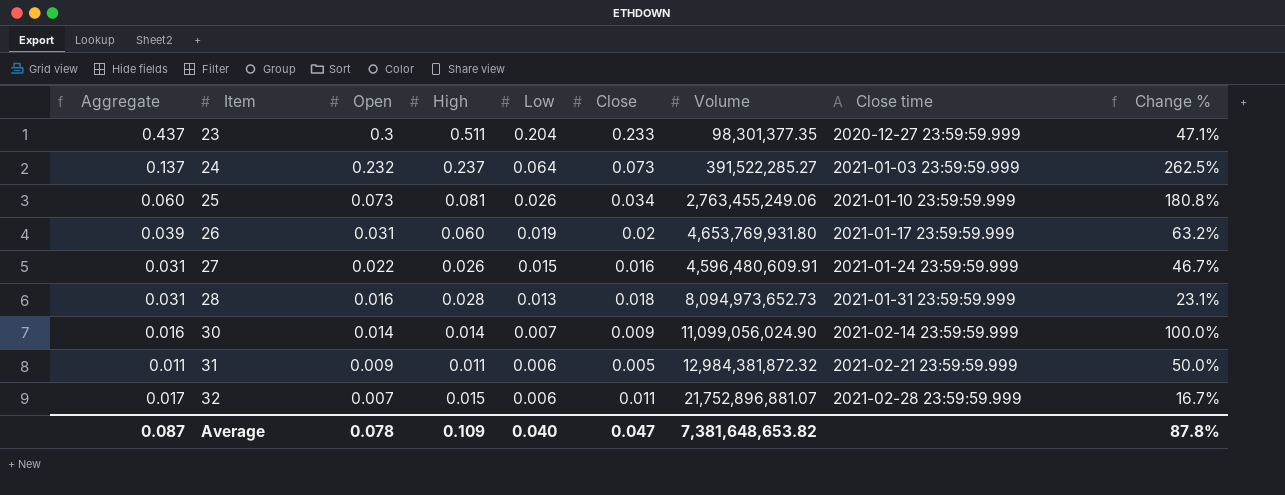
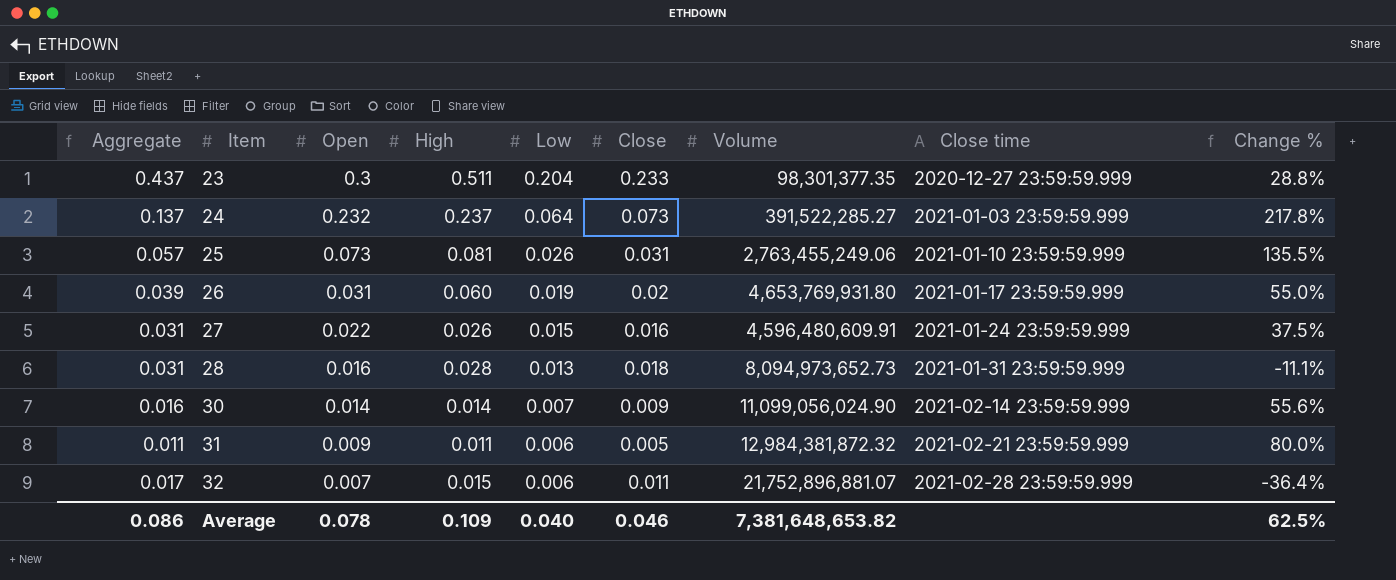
column Change % | formula: ([Open] - [Low]) / [Low] -> ([Open] - [Close]) / [Close]
25 | Aggregate: 0.060 -> 0.057
25 | Close: 0.034 -> 0.031
Average | Aggregate: 0.087 -> 0.086
Average | Close: 0.047 -> 0.046
Average | Change %: 87.8% -> 62.5%

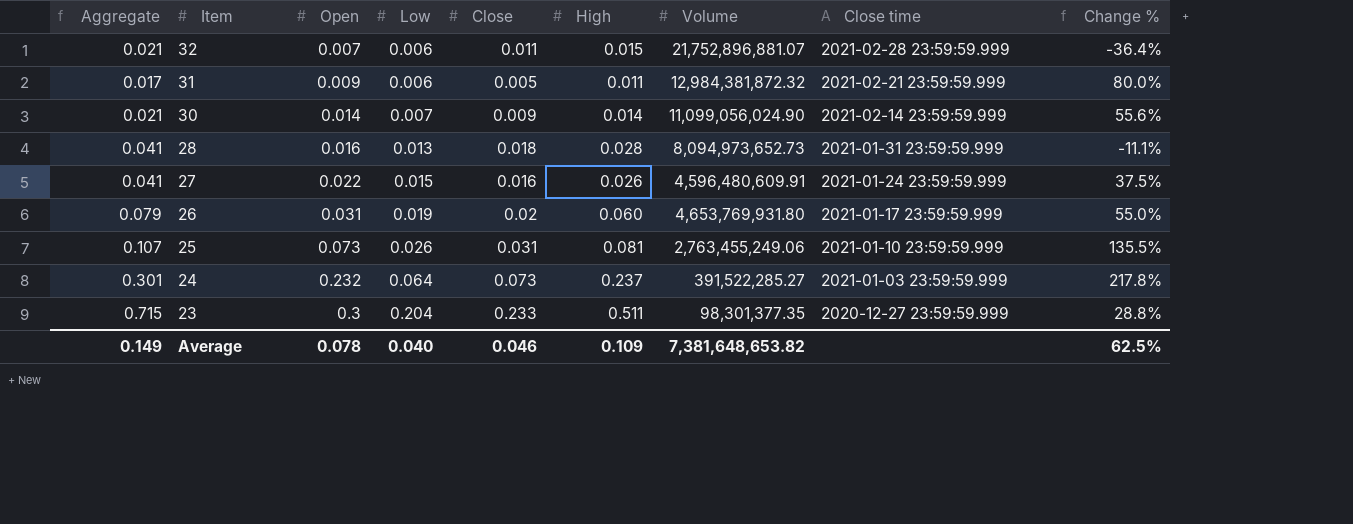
row order: Item ascending -> Item descending
column Aggregate | formula: [Low] + [Close] -> [Low] + [High]
column High | position: 4 -> 6
Average | Aggregate: 0.086 -> 0.149

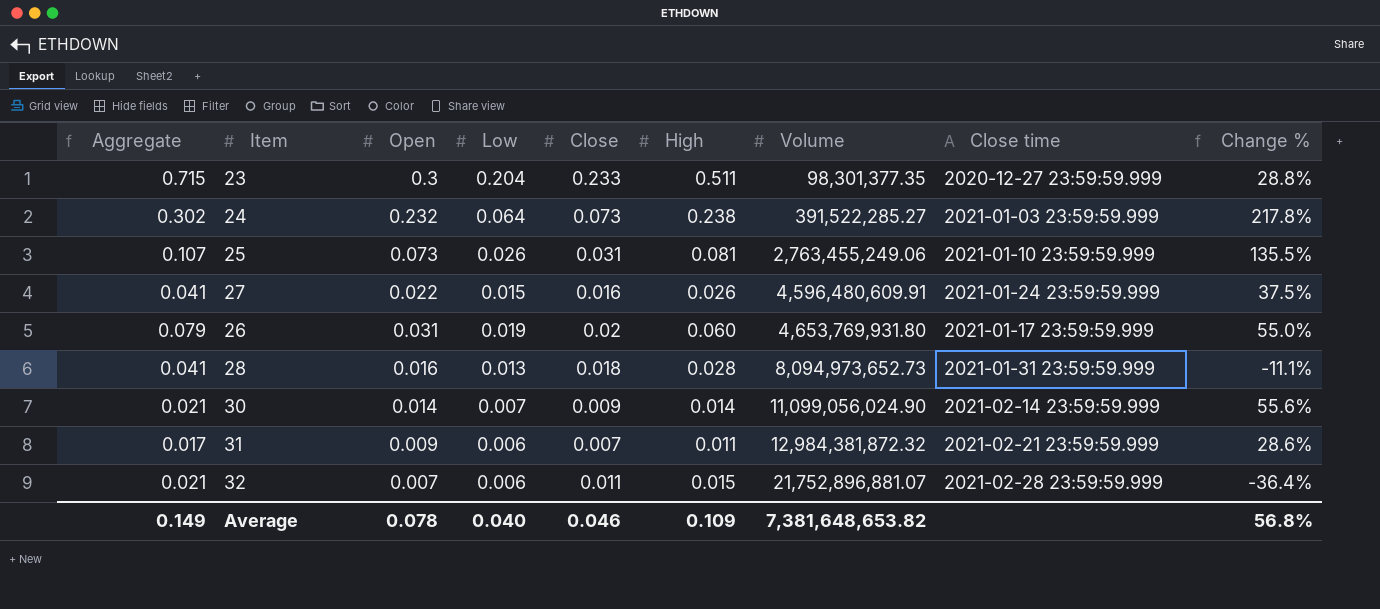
row order: Item descending -> Volume ascending
24 | Aggregate: 0.301 -> 0.302
24 | High: 0.237 -> 0.238
31 | Close: 0.005 -> 0.007
31 | Change %: 80.0% -> 28.6%
Average | Change %: 62.5% -> 56.8%

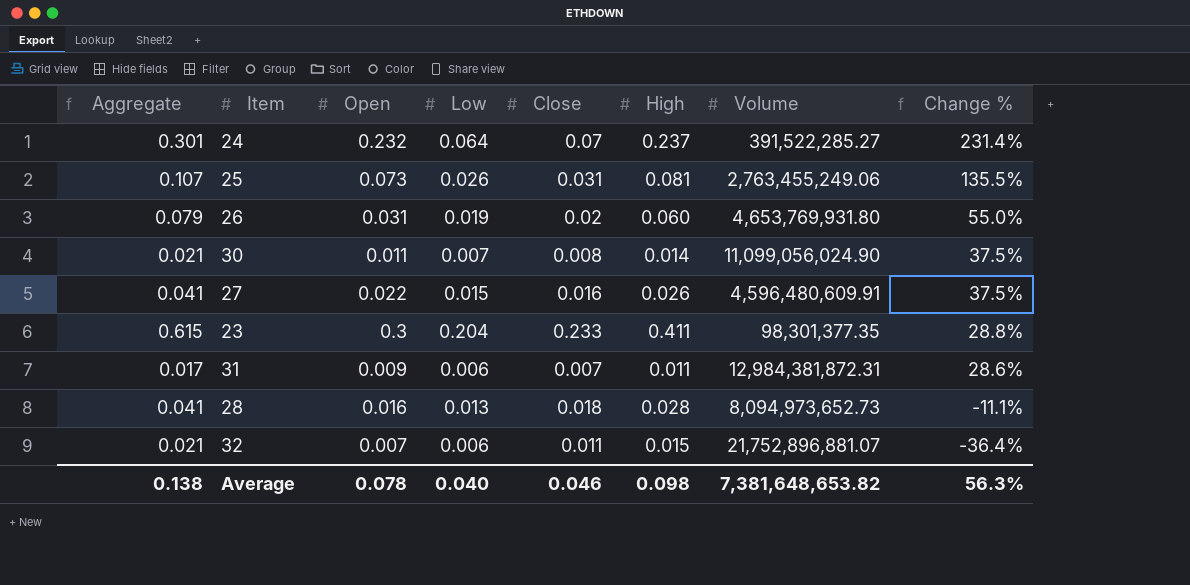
row order: Volume ascending -> Change % descending
column Close time | position: 8 -> none
24 | Aggregate: 0.302 -> 0.301
24 | Close: 0.073 -> 0.07
24 | High: 0.238 -> 0.237
24 | Change %: 217.8% -> 231.4%
30 | Open: 0.014 -> 0.011
30 | Close: 0.009 -> 0.008
30 | Change %: 55.6% -> 37.5%
23 | Aggregate: 0.715 -> 0.615
23 | High: 0.511 -> 0.411
31 | Volume: 12,984,381,872.32 -> 12,984,381,872.31
Average | Aggregate: 0.149 -> 0.138
Average | High: 0.109 -> 0.098
Average | Change %: 56.8% -> 56.3%

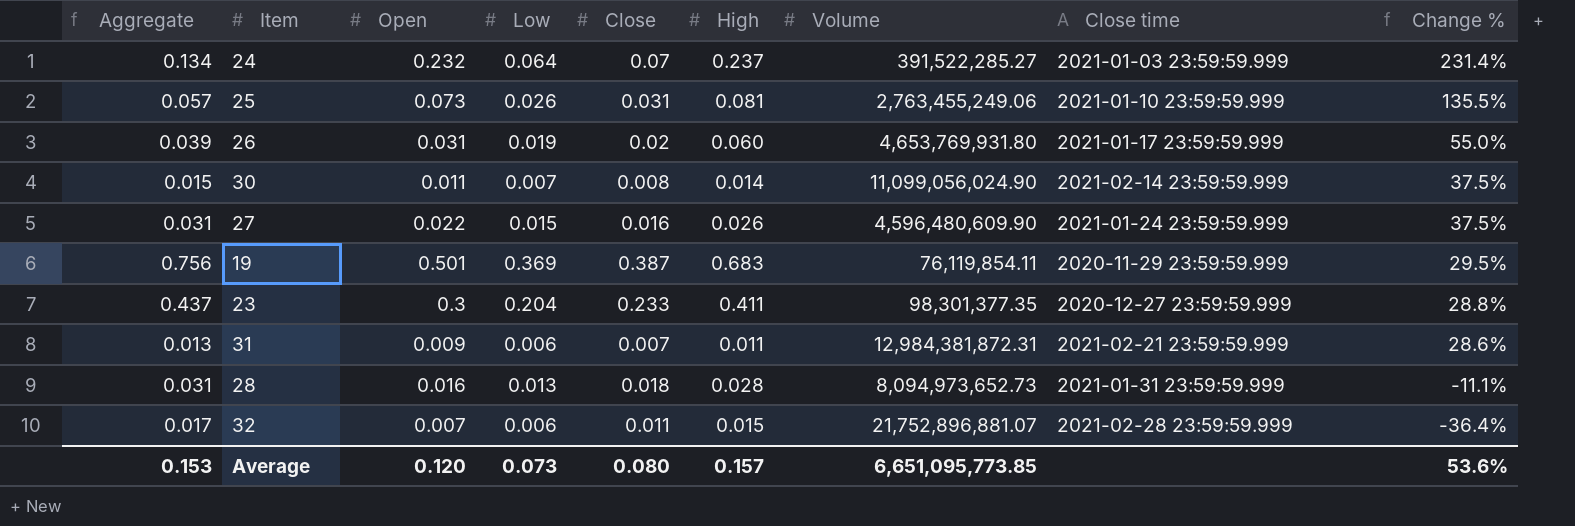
column Aggregate | formula: [Low] + [High] -> [Low] + [Close]
column Close time | position: none -> 8
27 | Volume: 4,596,480,609.91 -> 4,596,480,609.90
row 19: none -> 0.756 | 0.501 | 0.369 | 0.387 | 0.683 | 76,119,854.11 | 2020-11-29 23:59:59.999 | 29.5%
Average | Aggregate: 0.138 -> 0.153
Average | Open: 0.078 -> 0.120
Average | Low: 0.040 -> 0.073
Average | Close: 0.046 -> 0.080
Average | High: 0.098 -> 0.157
Average | Volume: 7,381,648,653.82 -> 6,651,095,773.85
Average | Change %: 56.3% -> 53.6%

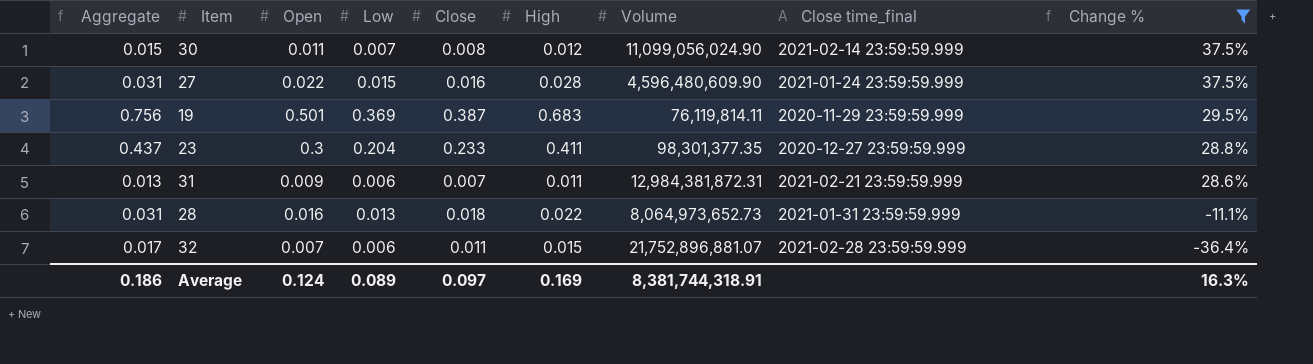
filter: none -> Change % <= 37.5%
column name: Close time -> Close time_final
30 | High: 0.014 -> 0.012
27 | High: 0.026 -> 0.028
19 | Volume: 76,119,854.11 -> 76,119,814.11
28 | High: 0.028 -> 0.022
28 | Volume: 8,094,973,652.73 -> 8,064,973,652.73
Average | Aggregate: 0.153 -> 0.186
Average | Open: 0.120 -> 0.124
Average | Low: 0.073 -> 0.089
Average | Close: 0.080 -> 0.097
Average | High: 0.157 -> 0.169
Average | Volume: 6,651,095,773.85 -> 8,381,744,318.91
Average | Change %: 53.6% -> 16.3%

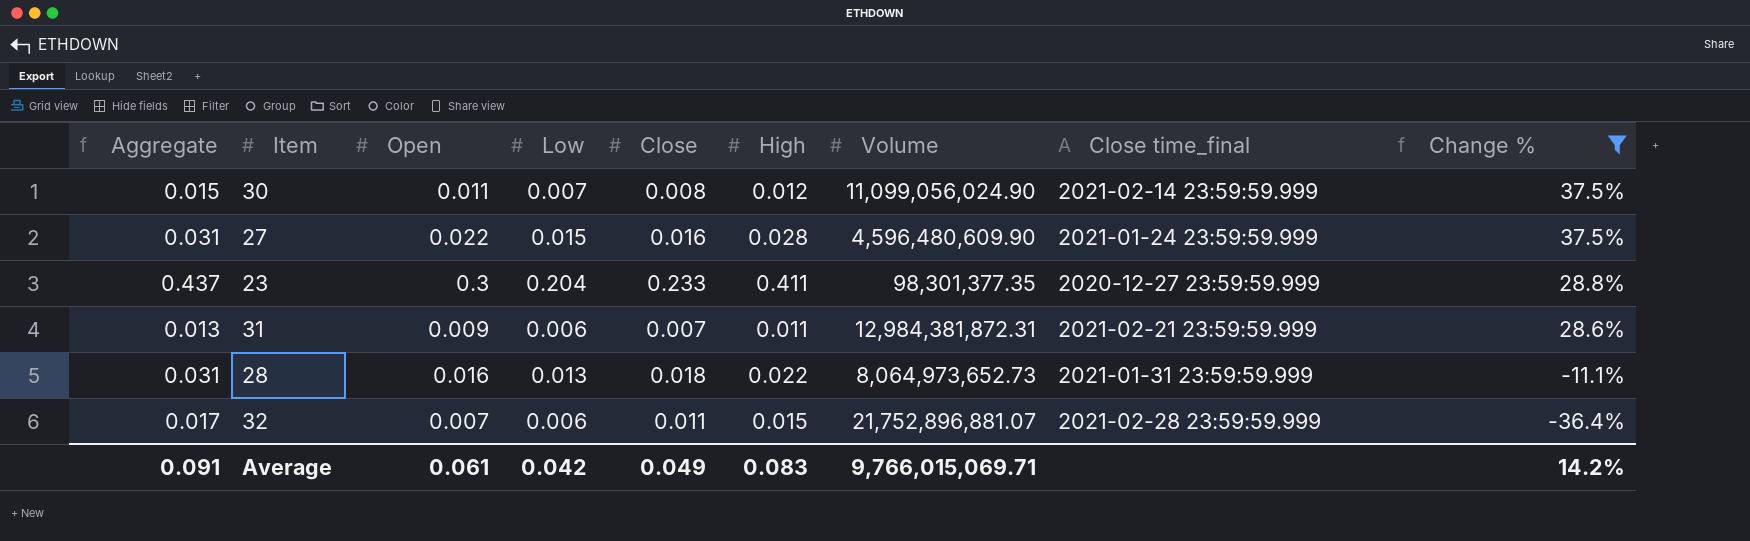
row 19: 0.756 | 0.501 | 0.369 | 0.387 | 0.683 | 76,119,814.11 | 2020-11-29 23:59:59.999 | 29.5% -> none
Average | Aggregate: 0.186 -> 0.091
Average | Open: 0.124 -> 0.061
Average | Low: 0.089 -> 0.042
Average | Close: 0.097 -> 0.049
Average | High: 0.169 -> 0.083
Average | Volume: 8,381,744,318.91 -> 9,766,015,069.71
Average | Change %: 16.3% -> 14.2%

